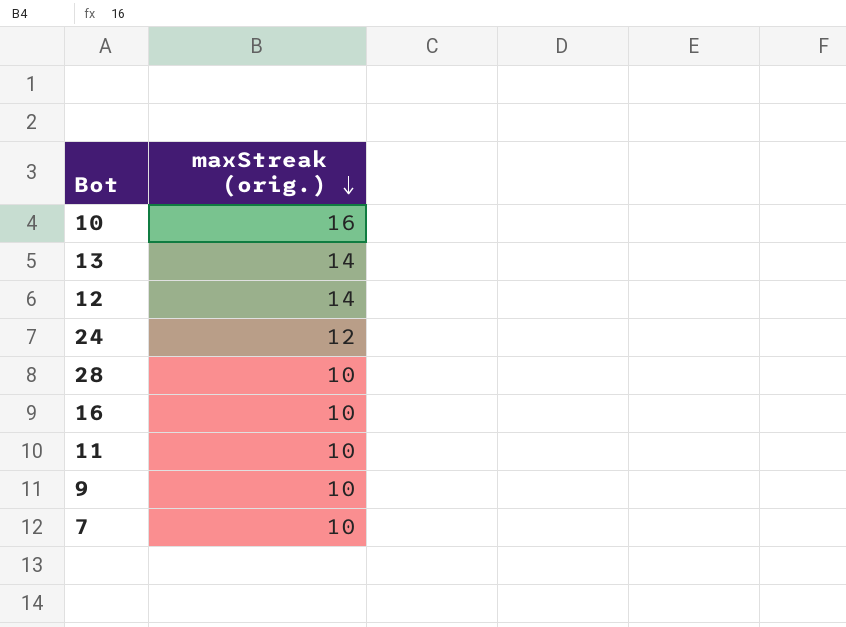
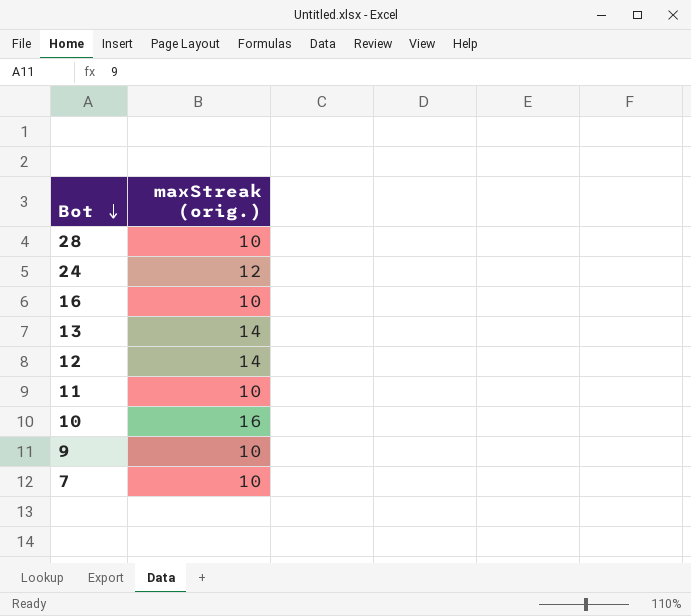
row order: maxStreak (orig.) descending -> Bot descending

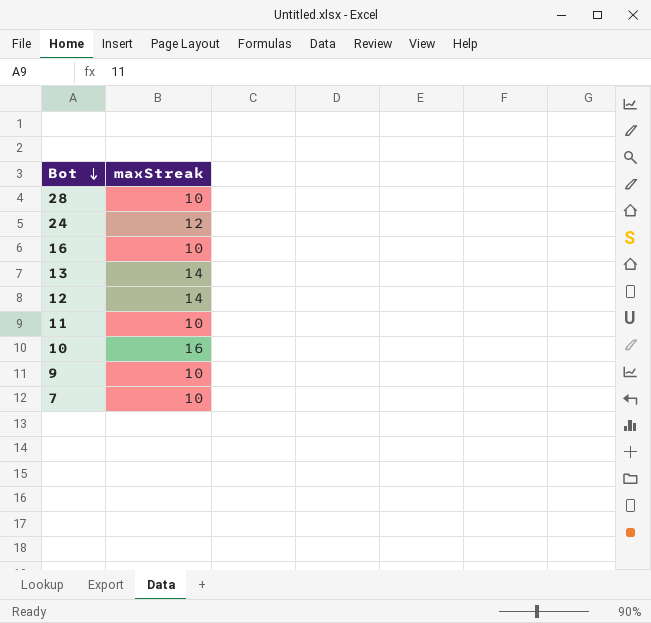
column name: maxStreak (orig.) -> maxStreak

